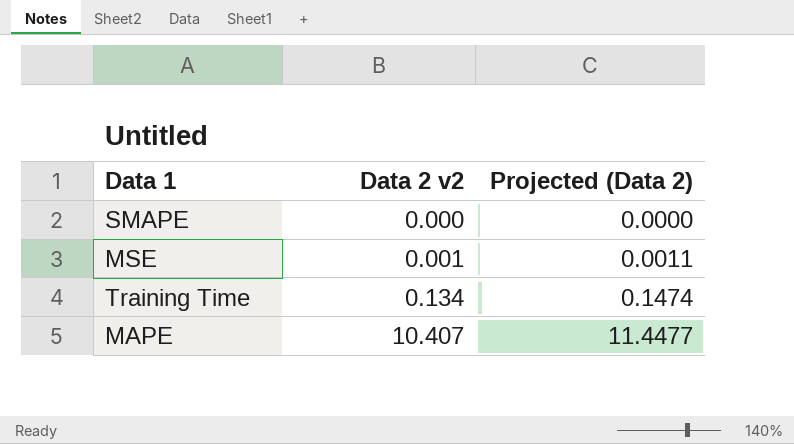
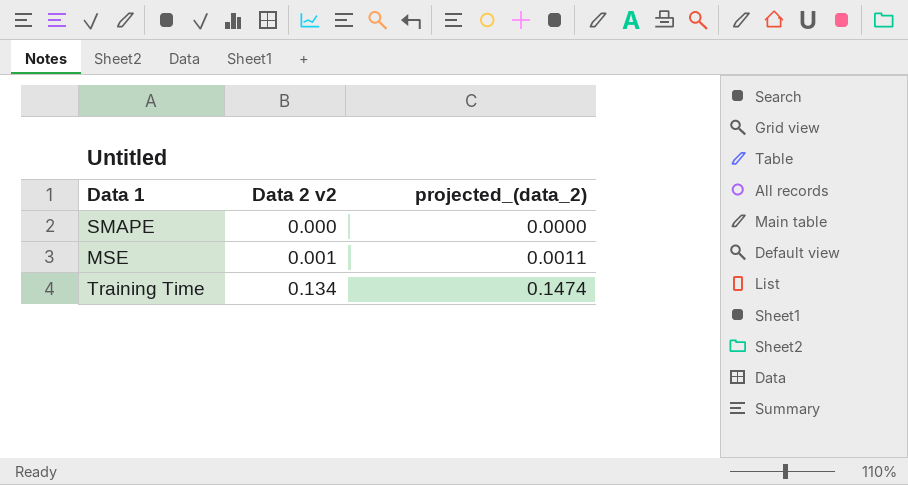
column name: Projected (Data 2) -> projected_(data_2)
row MAPE: 10.407 | 11.4477 -> none

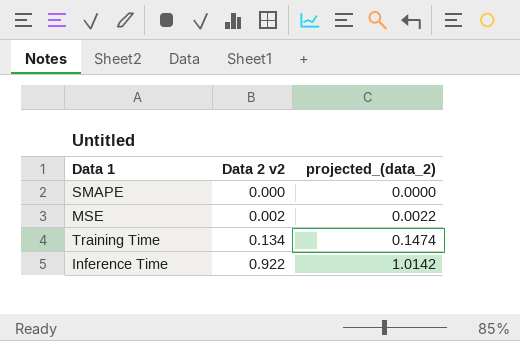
MSE | Data 2 v2: 0.001 -> 0.002
MSE | projected_(data_2): 0.0011 -> 0.0022
row Inference Time: none -> 0.922 | 1.0142

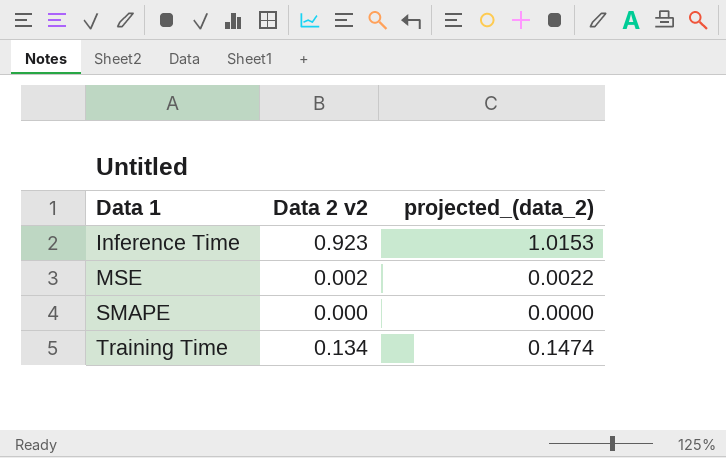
row order: Data 2 v2 ascending -> Data 1 ascending
Inference Time | Data 2 v2: 0.922 -> 0.923
Inference Time | projected_(data_2): 1.0142 -> 1.0153

